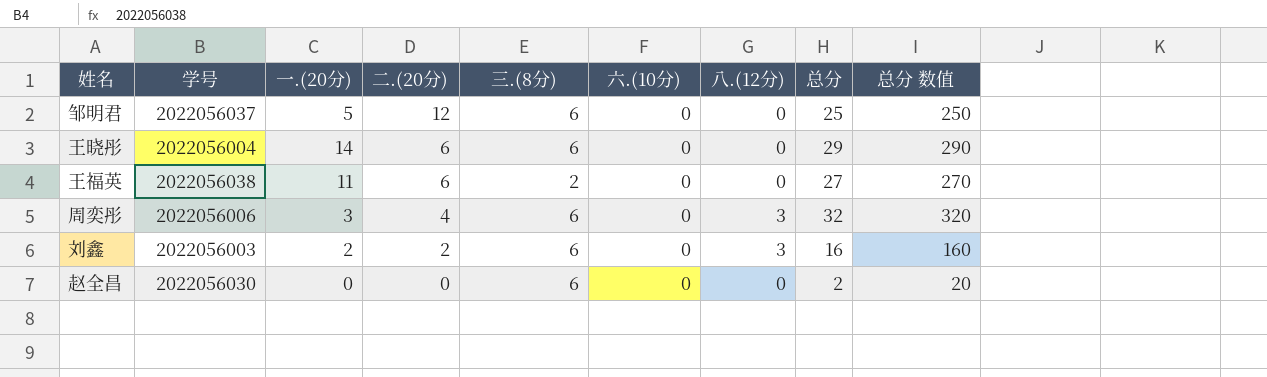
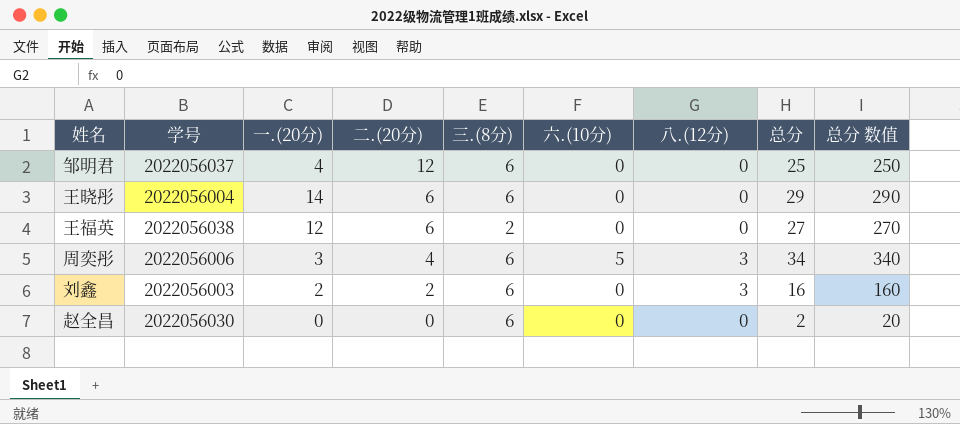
邹明君 | 一.(20分): 5 -> 4
王福英 | 一.(20分): 11 -> 12
周奕彤 | 六.(10分): 0 -> 5
周奕彤 | 总分: 32 -> 34
周奕彤 | 总分 数值: 320 -> 340

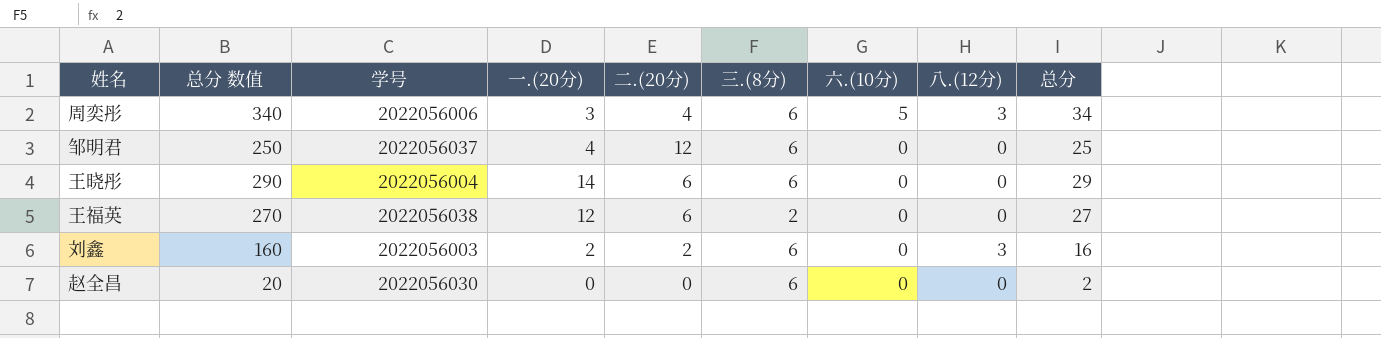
row order: 二.(20分) descending -> 六.(10分) descending
column 总分 数值 | position: 9 -> 2

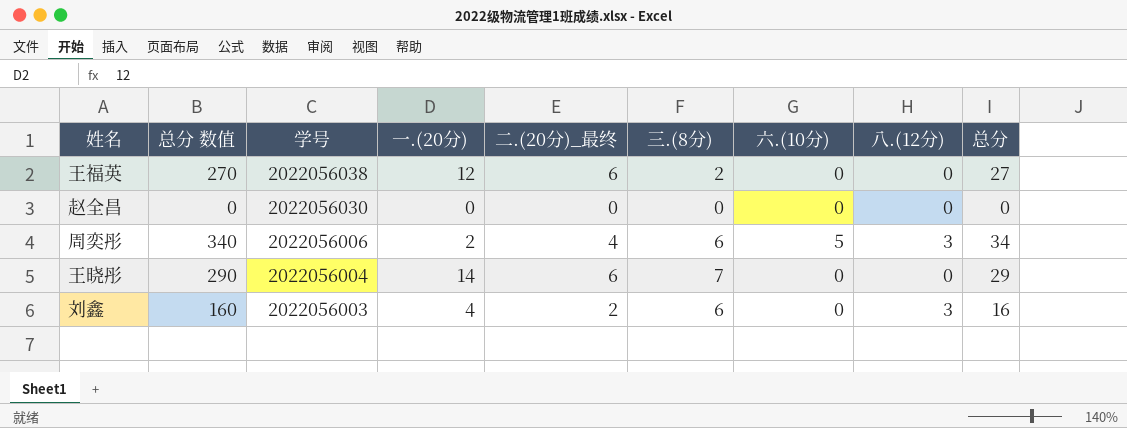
row order: 六.(10分) descending -> 学号 descending
column name: 二.(20分) -> 二.(20分)_最终
row 邹明君: 250 | 2022056037 | 4 | 12 | 6 | 0 | 0 | 25 -> none
赵全昌 | 总分 数值: 20 -> 0
赵全昌 | 三.(8分): 6 -> 0
赵全昌 | 总分: 2 -> 0
周奕彤 | 一.(20分): 3 -> 2
王晓彤 | 三.(8分): 6 -> 7
刘鑫 | 一.(20分): 2 -> 4

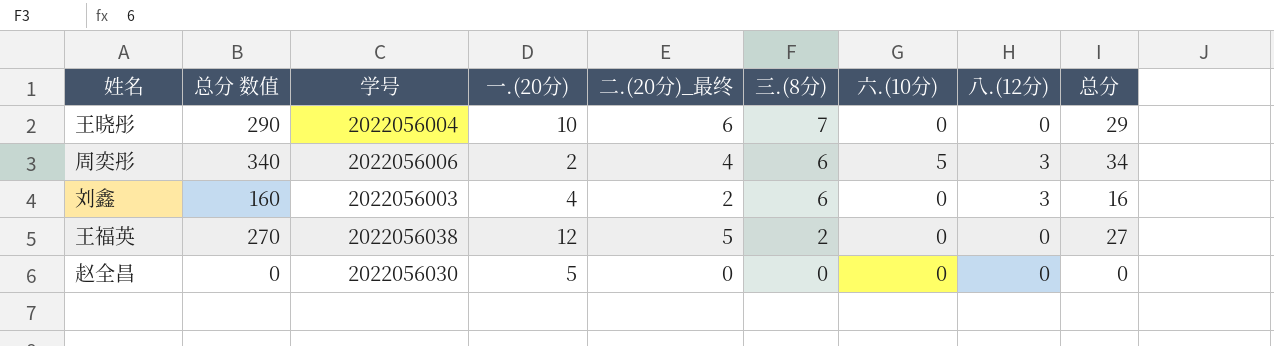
row order: 学号 descending -> 三.(8分) descending
王晓彤 | 一.(20分): 14 -> 10
王福英 | 二.(20分)_最终: 6 -> 5
赵全昌 | 一.(20分): 0 -> 5

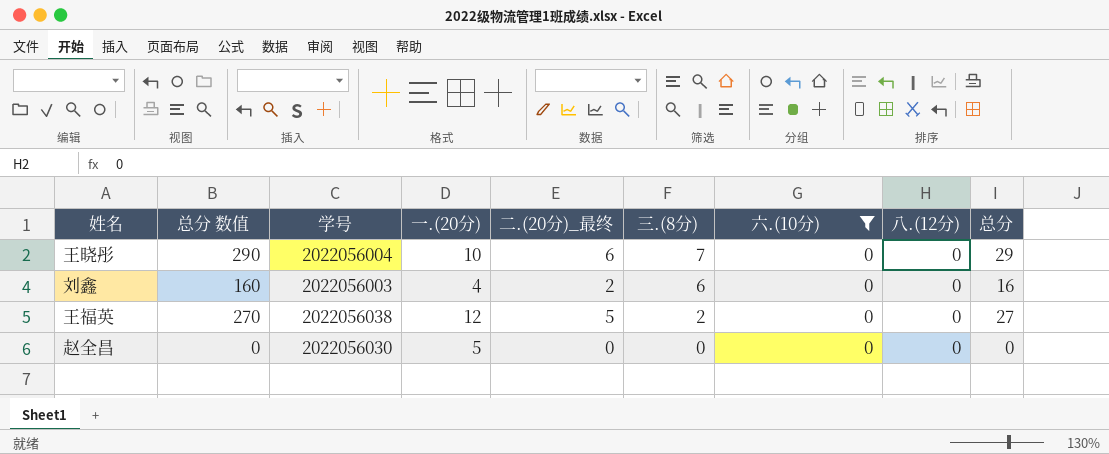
filter: none -> 六.(10分) = 0
刘鑫 | 八.(12分): 3 -> 0

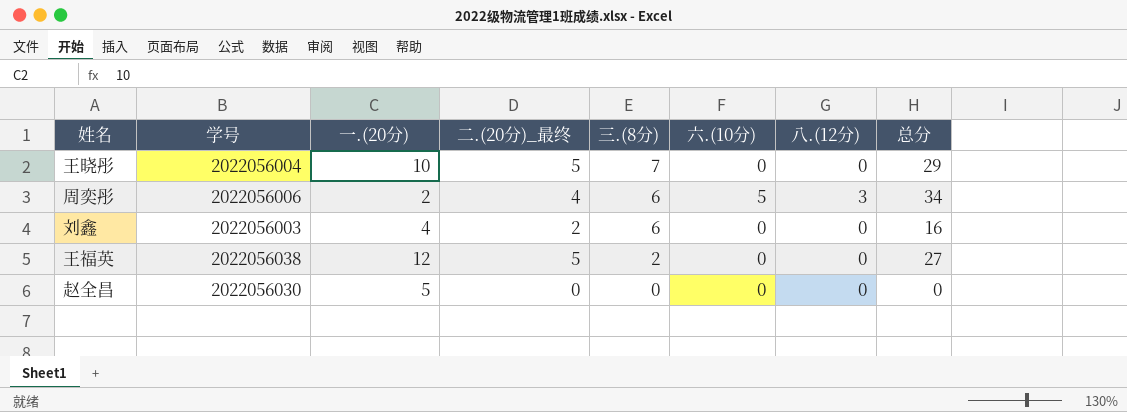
filter: 六.(10分) = 0 -> none
column 总分 数值 | formula: [总分] * 10 -> none
王晓彤 | 二.(20分)_最终: 6 -> 5

